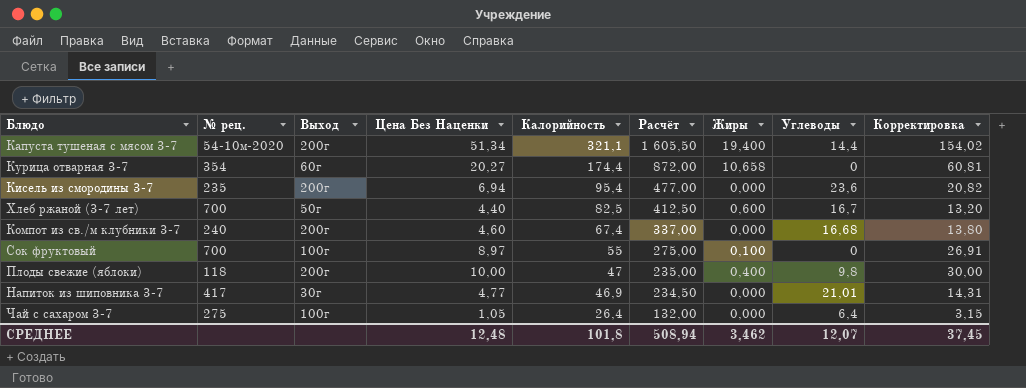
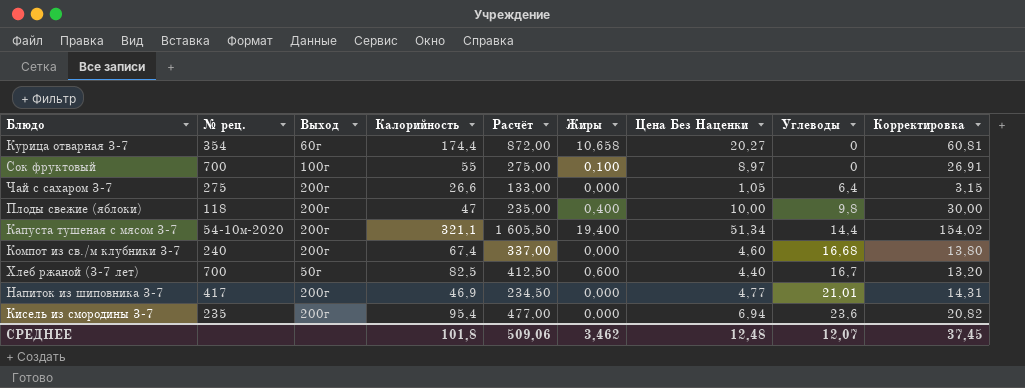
row order: Калорийность descending -> Углеводы ascending
column Цена Без Наценки | position: 4 -> 7
Чай с сахаром 3-7 | Выход: 100г -> 200г
Чай с сахаром 3-7 | Калорийность: 26,4 -> 26,6
Чай с сахаром 3-7 | Расчёт: 132,00 -> 133,00
Напиток из шиповника 3-7 | Выход: 30г -> 200г
СРЕДНЕЕ | Расчёт: 508,94 -> 509,06

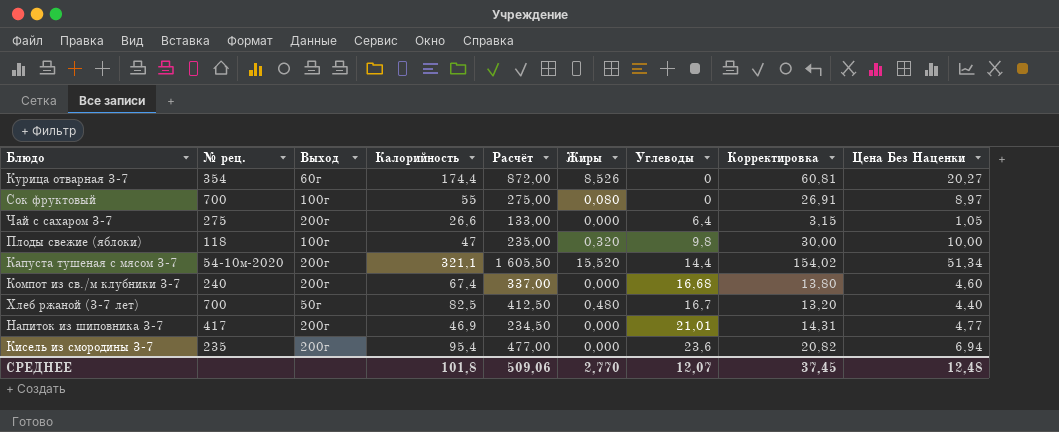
column Цена Без Наценки | position: 7 -> 9
Курица отварная 3-7 | Жиры: 10,658 -> 8,526
Сок фруктовый | Жиры: 0,100 -> 0,080
Плоды свежие (яблоки) | Выход: 200г -> 100г
Плоды свежие (яблоки) | Жиры: 0,400 -> 0,320
Капуста тушеная с мясом 3-7 | Жиры: 19,400 -> 15,520
Хлеб ржаной (3-7 лет) | Жиры: 0,600 -> 0,480
СРЕДНЕЕ | Жиры: 3,462 -> 2,770

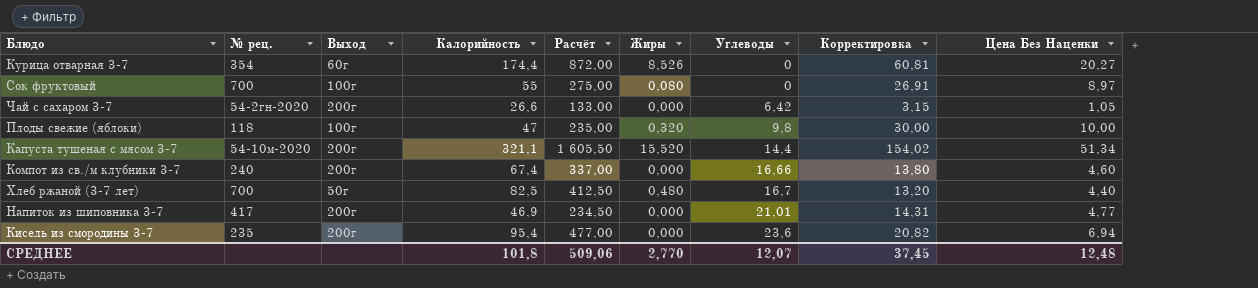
Чай с сахаром 3-7 | № рец.: 275 -> 54-2гн-2020
Чай с сахаром 3-7 | Углеводы: 6,4 -> 6,42
Компот из св./м клубники 3-7 | Углеводы: 16,68 -> 16,66

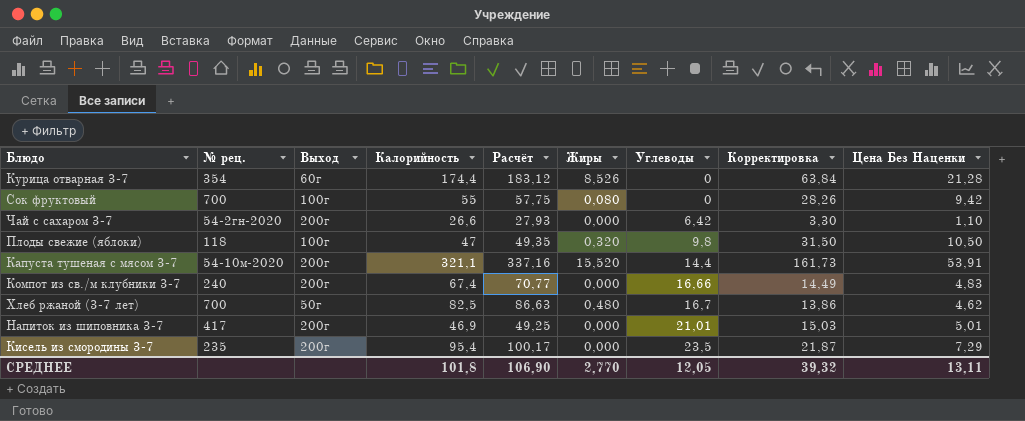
column Расчёт | formula: [Калорийность] * 5 -> [Калорийность] * 1,05
Курица отварная 3-7 | Корректировка: 60,81 -> 63,84
Курица отварная 3-7 | Цена Без Наценки: 20,27 -> 21,28
Сок фруктовый | Корректировка: 26,91 -> 28,26
Сок фруктовый | Цена Без Наценки: 8,97 -> 9,42
Чай с сахаром 3-7 | Корректировка: 3,15 -> 3,30
Чай с сахаром 3-7 | Цена Без Наценки: 1,05 -> 1,10
Плоды свежие (яблоки) | Корректировка: 30,00 -> 31,50
Плоды свежие (яблоки) | Цена Без Наценки: 10,00 -> 10,50
Капуста тушеная с мясом 3-7 | Корректировка: 154,02 -> 161,73
Капуста тушеная с мясом 3-7 | Цена Без Наценки: 51,34 -> 53,91
Компот из св./м клубники 3-7 | Корректировка: 13,80 -> 14,49
Компот из св./м клубники 3-7 | Цена Без Наценки: 4,60 -> 4,83
Хлеб ржаной (3-7 лет) | Корректировка: 13,20 -> 13,86
Хлеб ржаной (3-7 лет) | Цена Без Наценки: 4,40 -> 4,62
Напиток из шиповника 3-7 | Корректировка: 14,31 -> 15,03
Напиток из шиповника 3-7 | Цена Без Наценки: 4,77 -> 5,01
Кисель из смородины 3-7 | Углеводы: 23,6 -> 23,5
Кисель из смородины 3-7 | Корректировка: 20,82 -> 21,87
Кисель из смородины 3-7 | Цена Без Наценки: 6,94 -> 7,29
СРЕДНЕЕ | Расчёт: 509,06 -> 106,90
СРЕДНЕЕ | Углеводы: 12,07 -> 12,05
СРЕДНЕЕ | Корректировка: 37,45 -> 39,32
СРЕДНЕЕ | Цена Без Наценки: 12,48 -> 13,11

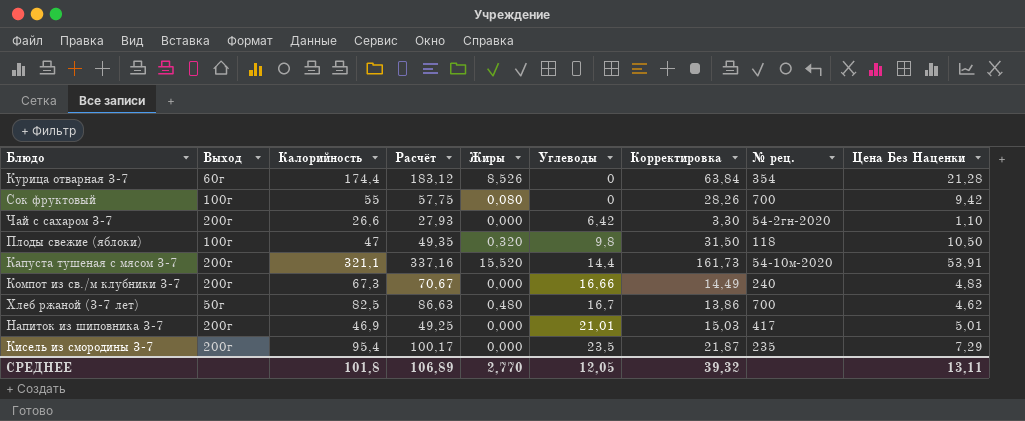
column № рец. | position: 2 -> 8
Компот из св./м клубники 3-7 | Калорийность: 67,4 -> 67,3
Компот из св./м клубники 3-7 | Расчёт: 70,77 -> 70,67
СРЕДНЕЕ | Расчёт: 106,90 -> 106,89

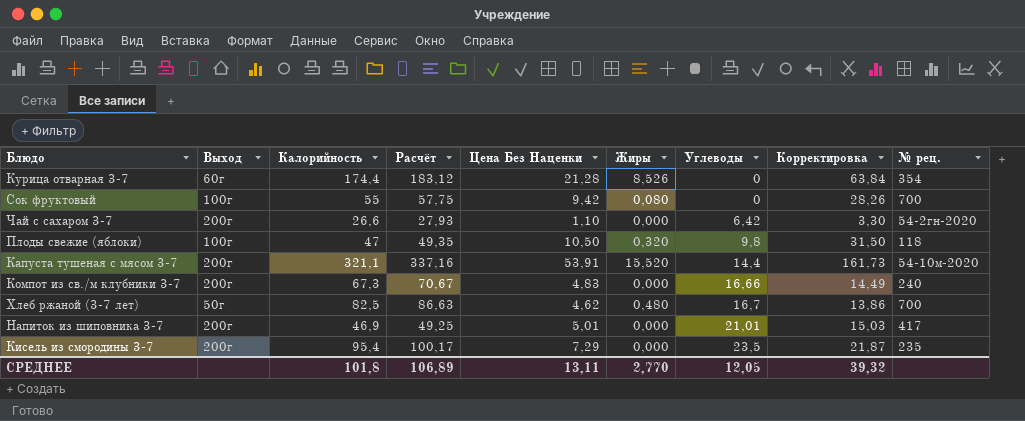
column Цена Без Наценки | position: 9 -> 5

